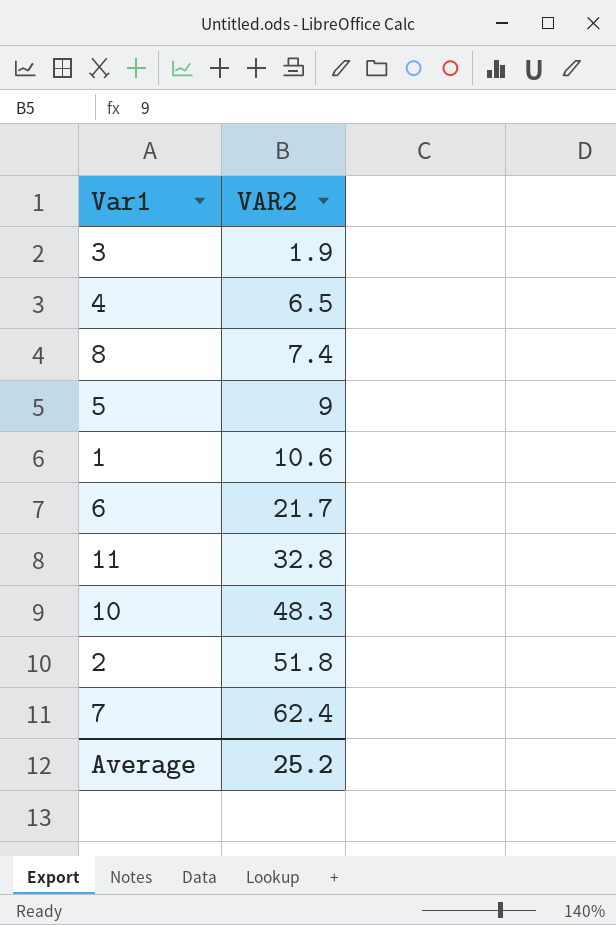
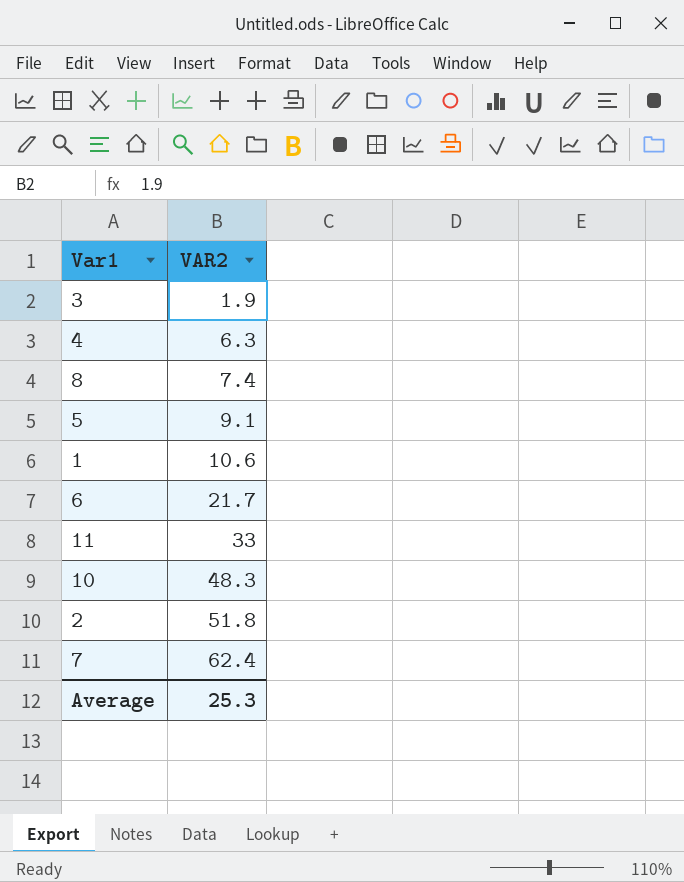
4 | VAR2: 6.5 -> 6.3
5 | VAR2: 9 -> 9.1
11 | VAR2: 32.8 -> 33
Average | VAR2: 25.2 -> 25.3

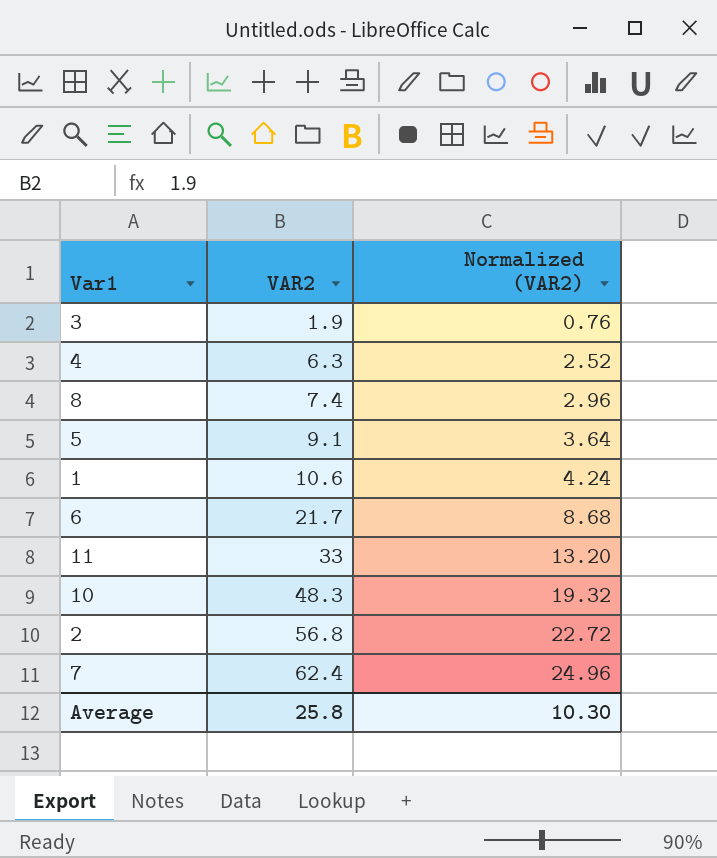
column Normalized (VAR2) | formula: none -> [VAR2] * 0.4
2 | VAR2: 51.8 -> 56.8
Average | VAR2: 25.3 -> 25.8

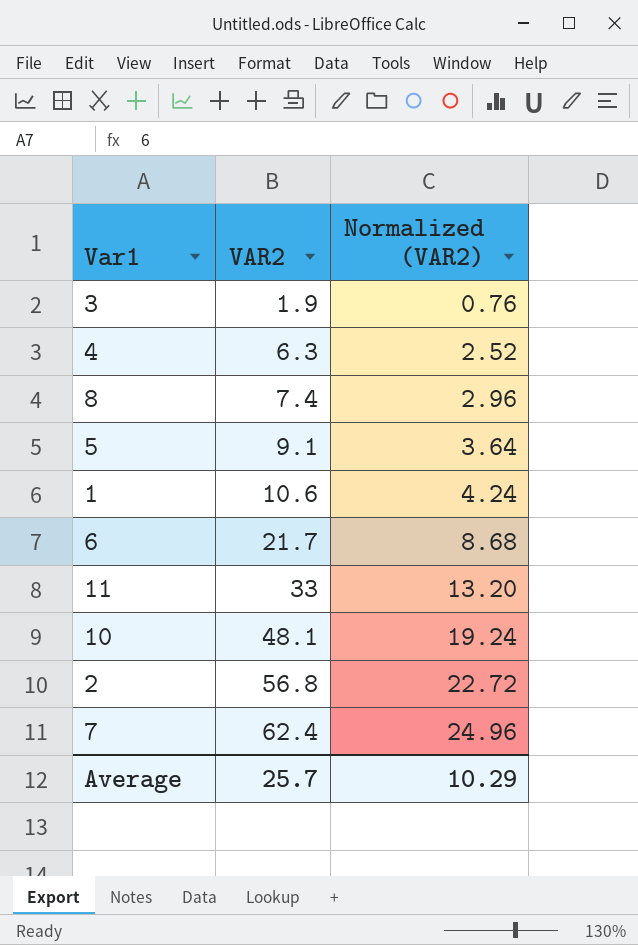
10 | VAR2: 48.3 -> 48.1
10 | Normalized (VAR2): 19.32 -> 19.24
Average | VAR2: 25.8 -> 25.7
Average | Normalized (VAR2): 10.30 -> 10.29

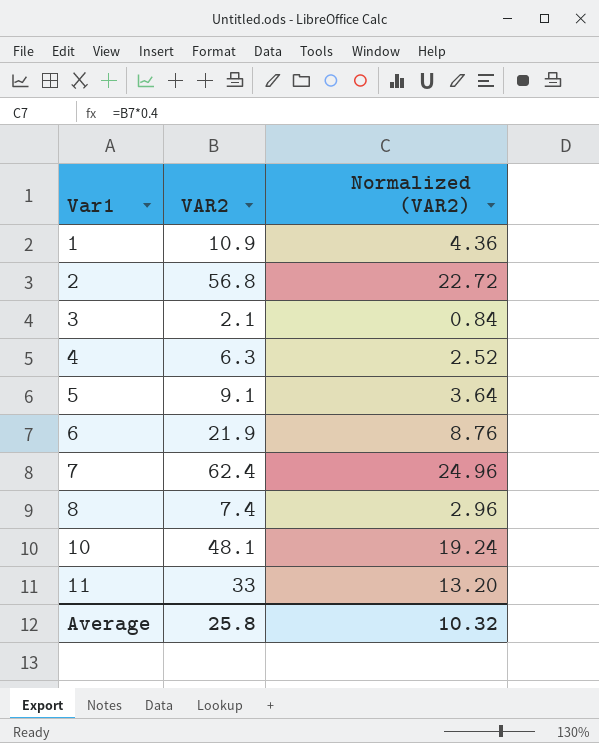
row order: VAR2 ascending -> Var1 ascending
1 | VAR2: 10.6 -> 10.9
1 | Normalized (VAR2): 4.24 -> 4.36
3 | VAR2: 1.9 -> 2.1
3 | Normalized (VAR2): 0.76 -> 0.84
6 | VAR2: 21.7 -> 21.9
6 | Normalized (VAR2): 8.68 -> 8.76
Average | VAR2: 25.7 -> 25.8
Average | Normalized (VAR2): 10.29 -> 10.32

